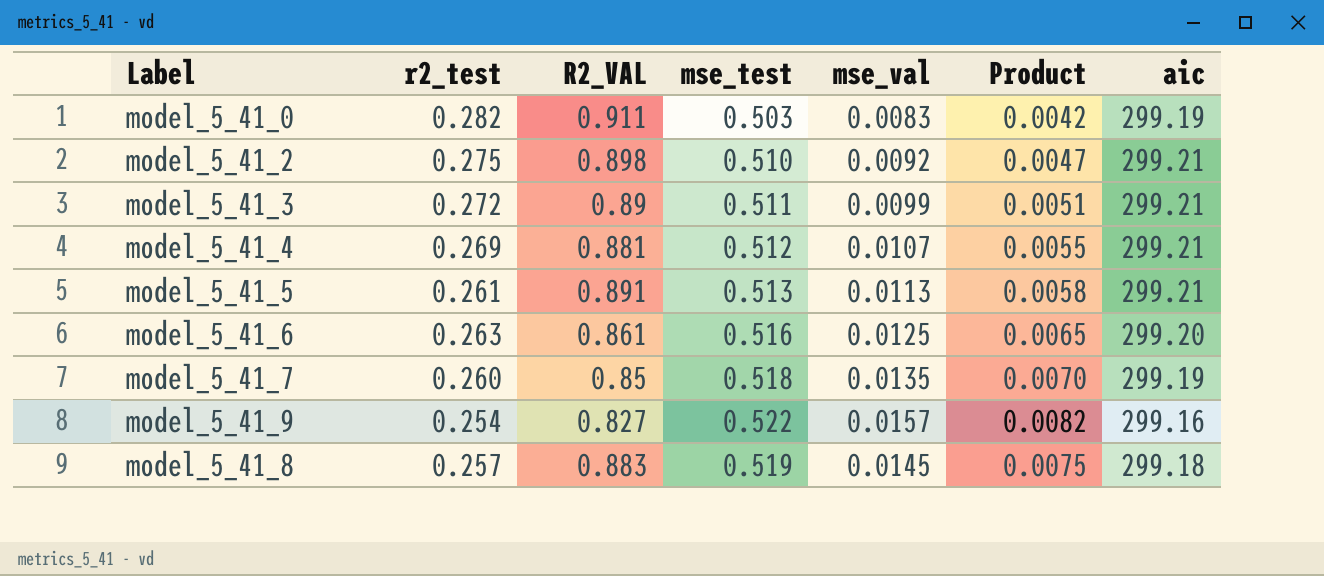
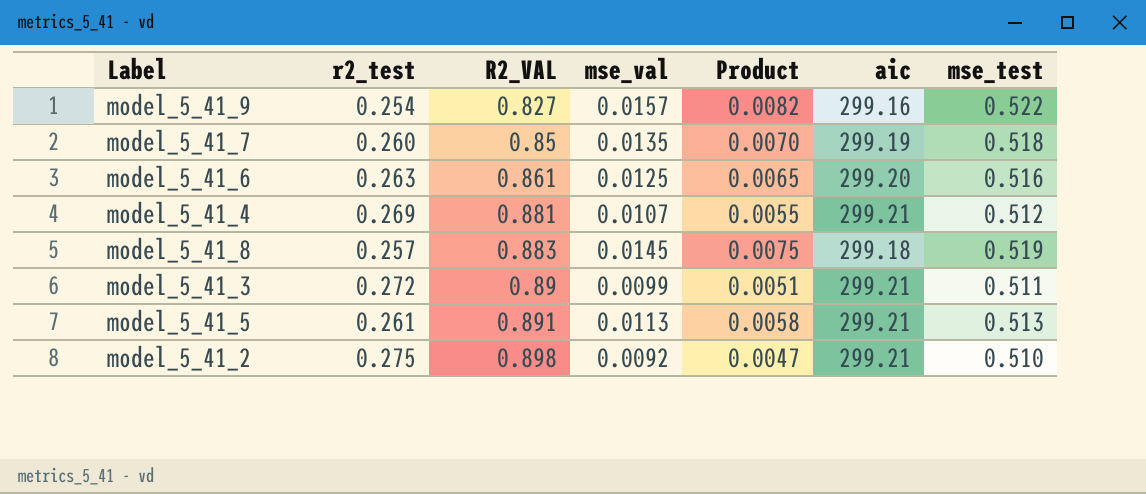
row order: none -> R2_VAL ascending
column mse_test | position: 4 -> 7
row model_5_41_0: 0.282 | 0.911 | 0.503 | 0.0083 | 0.0042 | 299.19 -> none

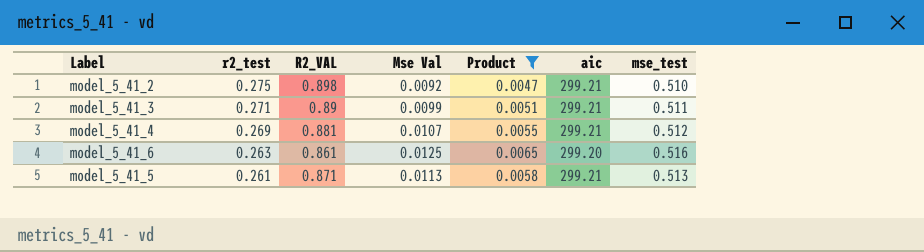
filter: none -> Product <= 0.0065
row order: R2_VAL ascending -> r2_test descending
column name: mse_val -> Mse Val
model_5_41_3 | r2_test: 0.272 -> 0.271
model_5_41_5 | R2_VAL: 0.891 -> 0.871

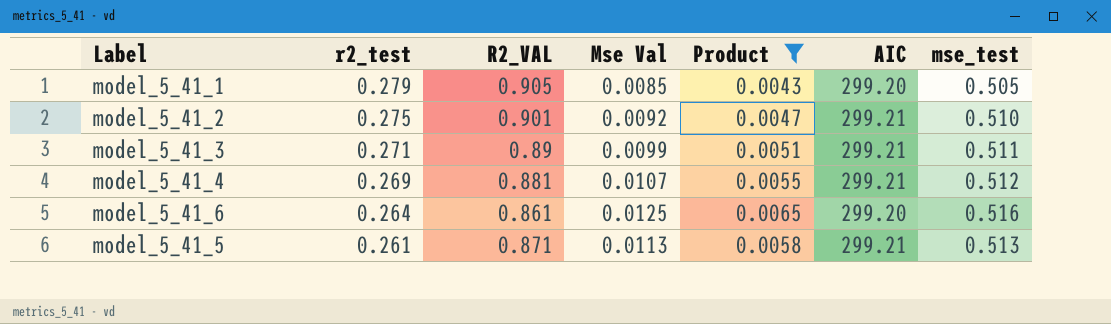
column name: aic -> AIC
row model_5_41_1: none -> 0.279 | 0.905 | 0.0085 | 0.0043 | 299.20 | 0.505
model_5_41_2 | R2_VAL: 0.898 -> 0.901
model_5_41_6 | r2_test: 0.263 -> 0.264

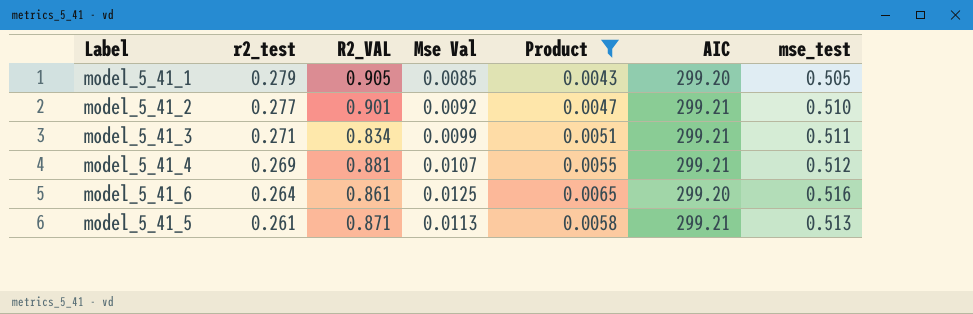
model_5_41_2 | r2_test: 0.275 -> 0.277
model_5_41_3 | R2_VAL: 0.89 -> 0.834

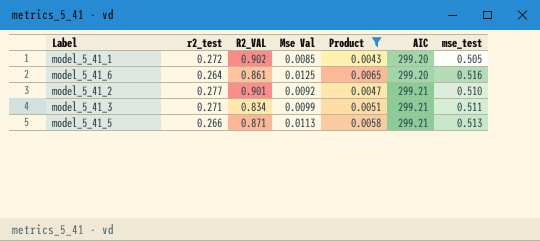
row order: r2_test descending -> AIC ascending
row model_5_41_4: 0.269 | 0.881 | 0.0107 | 0.0055 | 299.21 | 0.512 -> none
model_5_41_1 | r2_test: 0.279 -> 0.272
model_5_41_1 | R2_VAL: 0.905 -> 0.902
model_5_41_5 | r2_test: 0.261 -> 0.266

